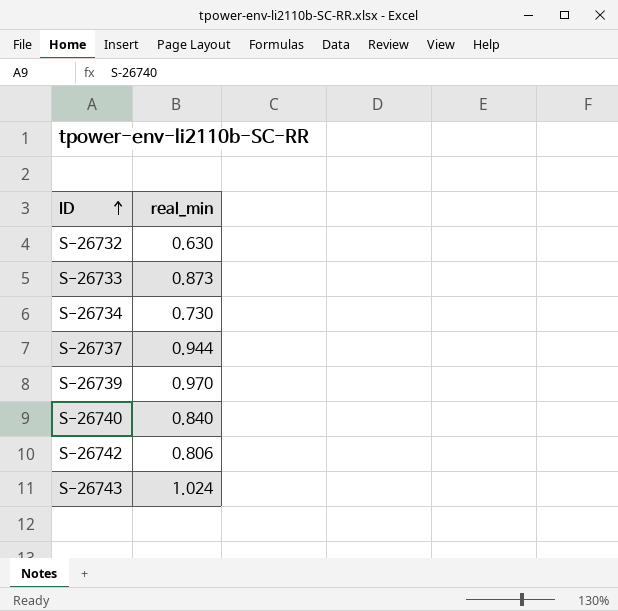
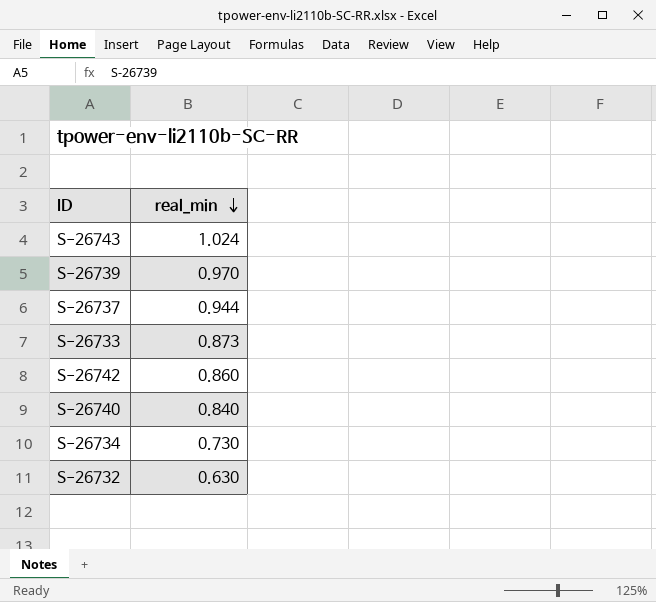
row order: ID ascending -> real_min descending
S-26742 | real_min: 0.806 -> 0.860

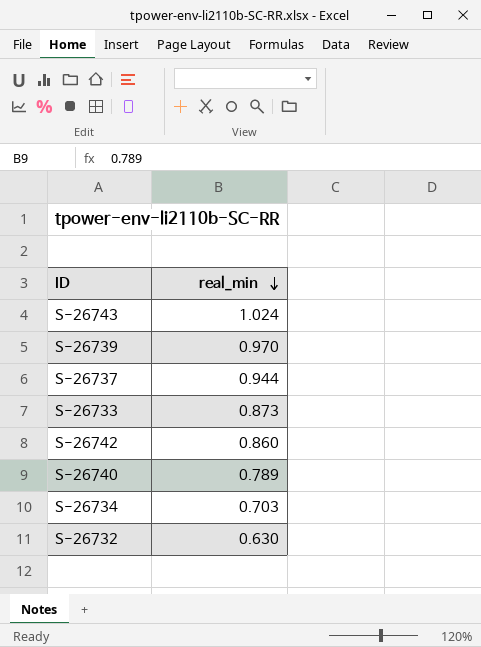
S-26740 | real_min: 0.840 -> 0.789
S-26734 | real_min: 0.730 -> 0.703

